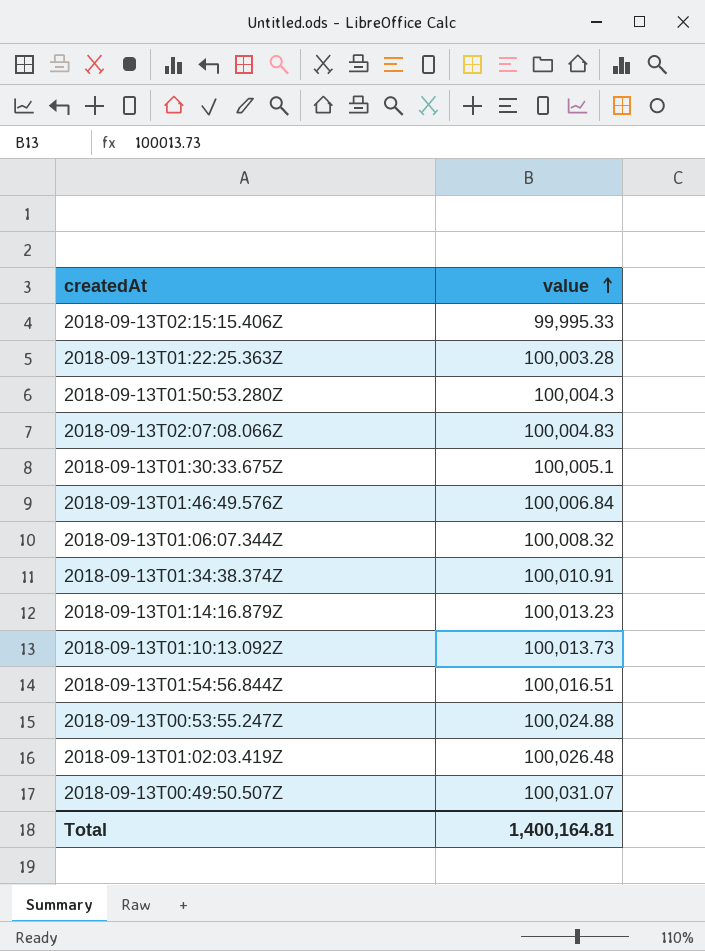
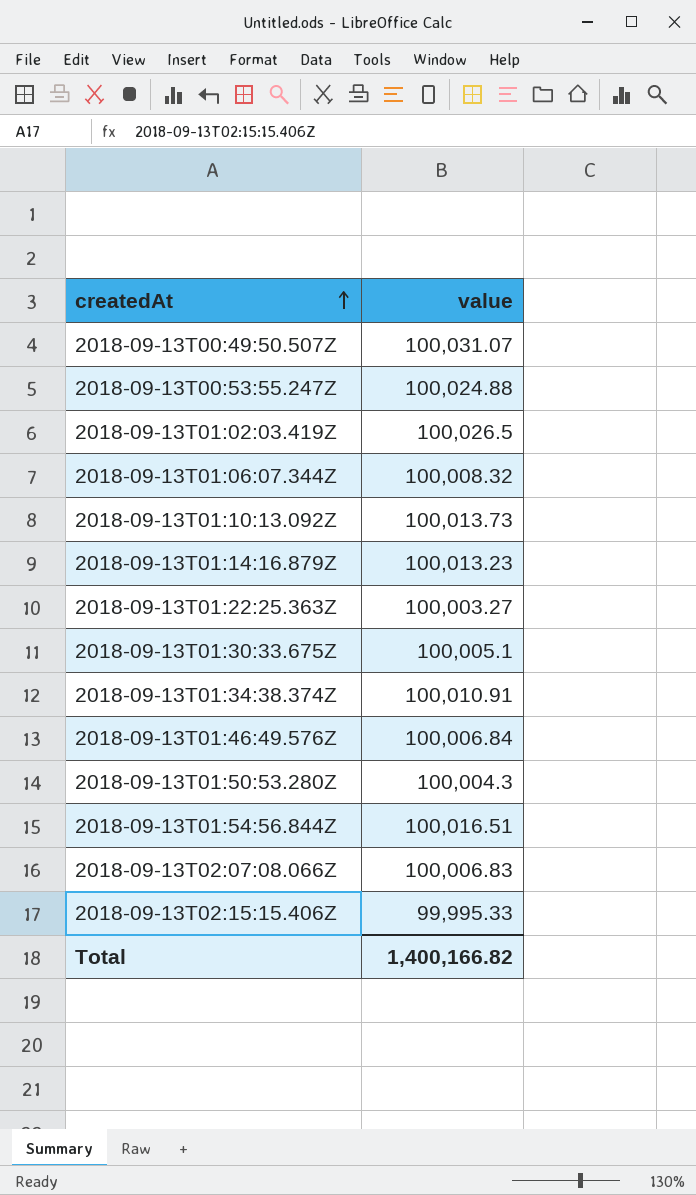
row order: value ascending -> createdAt ascending
2018-09-13T01:02:03.419Z | value: 100,026.48 -> 100,026.5
2018-09-13T01:22:25.363Z | value: 100,003.28 -> 100,003.27
2018-09-13T02:07:08.066Z | value: 100,004.83 -> 100,006.83
Total | value: 1,400,164.81 -> 1,400,166.82

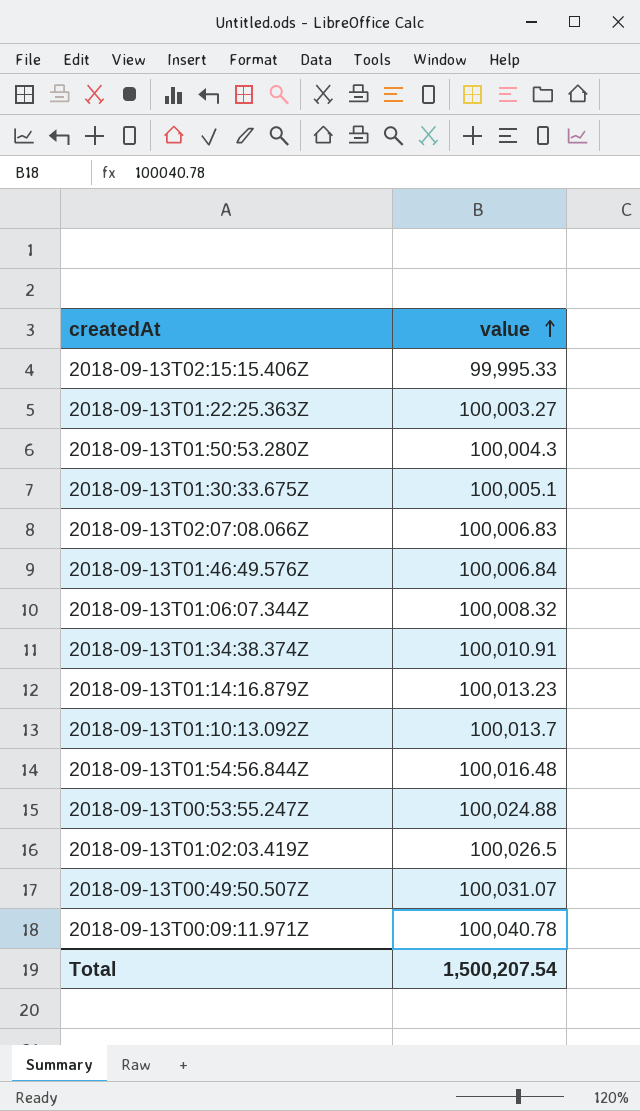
row order: createdAt ascending -> value ascending
2018-09-13T01:10:13.092Z | value: 100,013.73 -> 100,013.7
2018-09-13T01:54:56.844Z | value: 100,016.51 -> 100,016.48
row 2018-09-13T00:09:11.971Z: none -> 100,040.78
Total | value: 1,400,166.82 -> 1,500,207.54

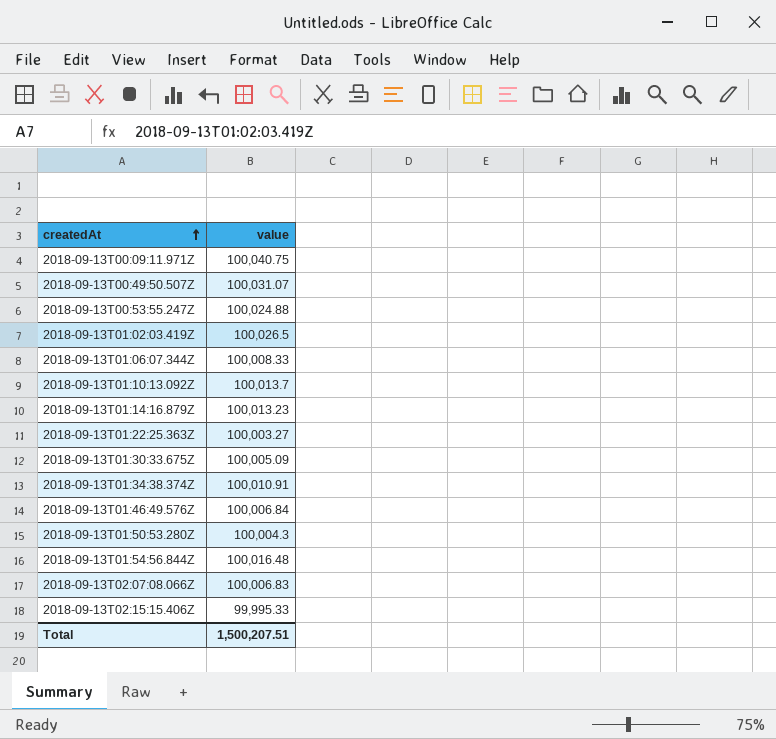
row order: value ascending -> createdAt ascending
2018-09-13T00:09:11.971Z | value: 100,040.78 -> 100,040.75
2018-09-13T01:06:07.344Z | value: 100,008.32 -> 100,008.33
2018-09-13T01:30:33.675Z | value: 100,005.1 -> 100,005.09
Total | value: 1,500,207.54 -> 1,500,207.51

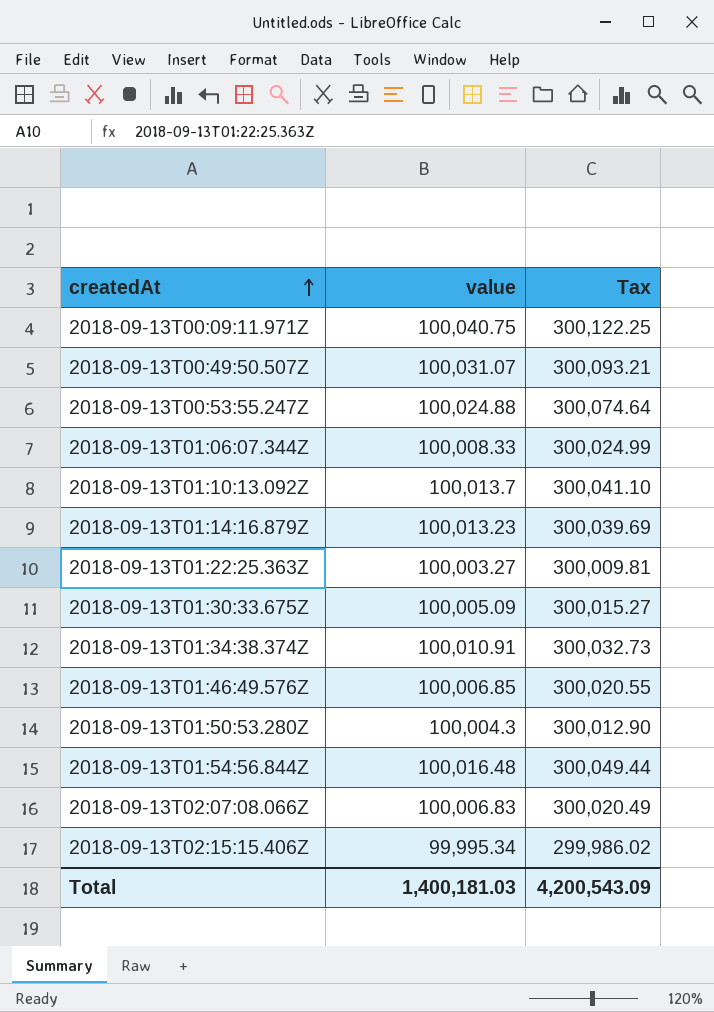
column Tax | formula: none -> [value] * 3
row 2018-09-13T01:02:03.419Z: 100,026.5 -> none
2018-09-13T01:46:49.576Z | value: 100,006.84 -> 100,006.85
2018-09-13T02:15:15.406Z | value: 99,995.33 -> 99,995.34
Total | value: 1,500,207.51 -> 1,400,181.03

